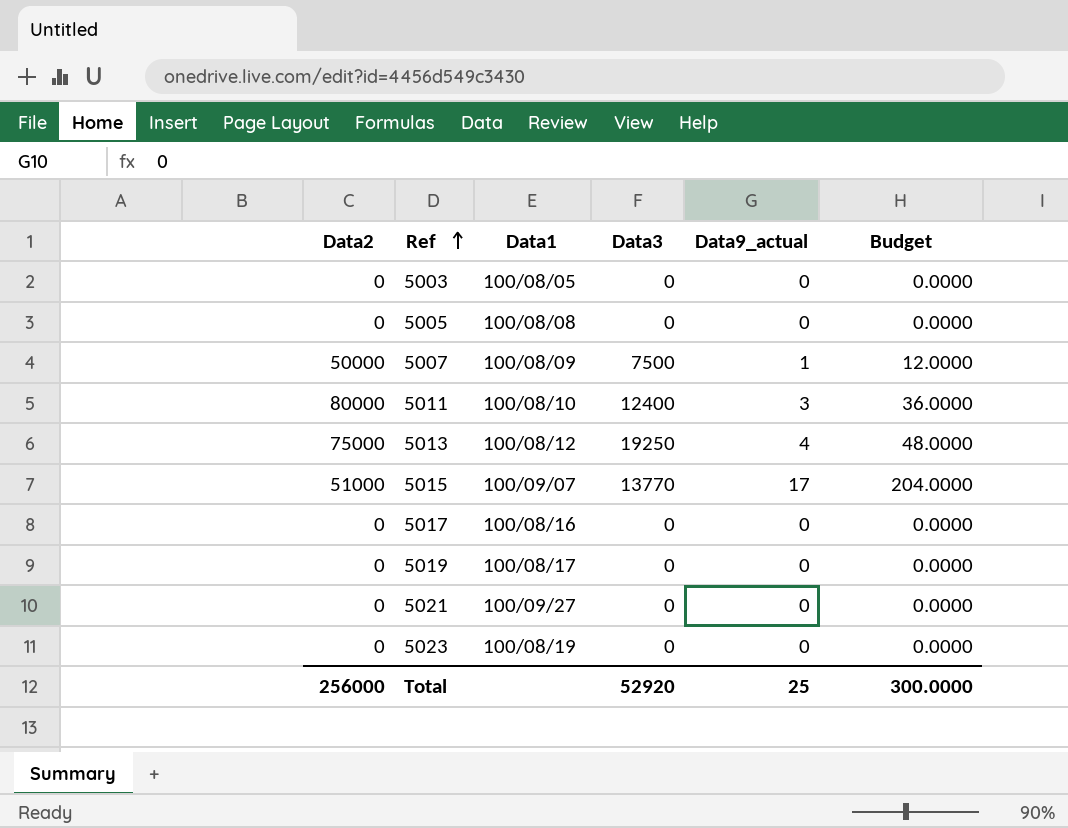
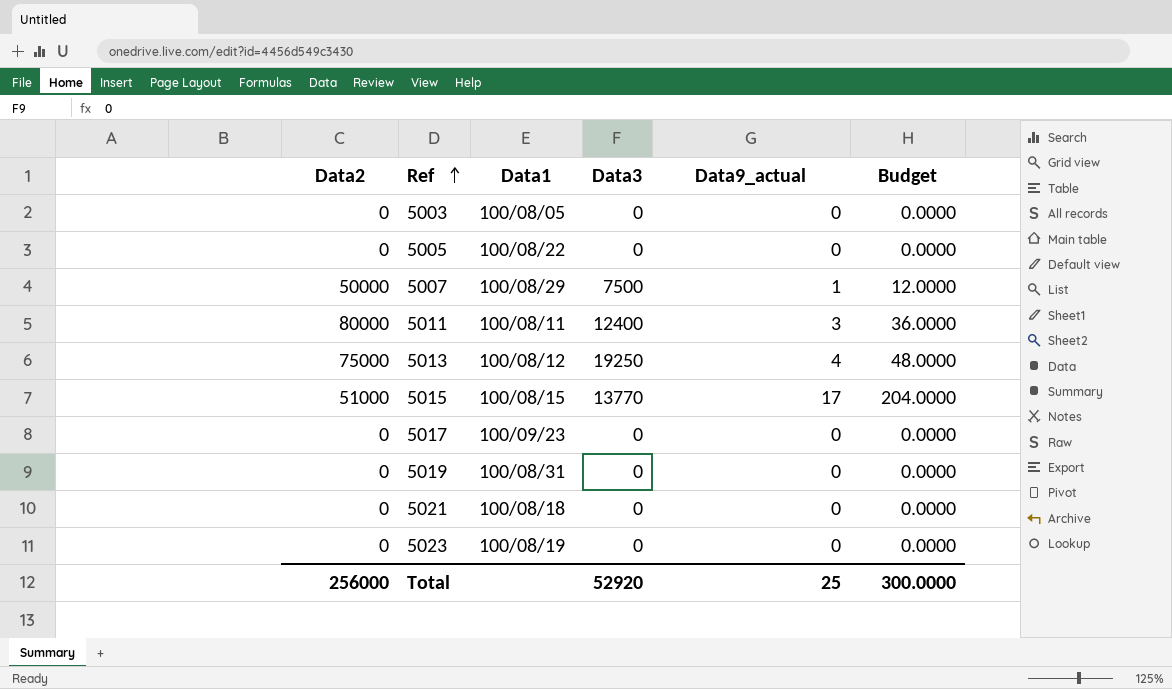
5005 | Data1: 100/08/08 -> 100/08/22
5007 | Data1: 100/08/09 -> 100/08/29
5011 | Data1: 100/08/10 -> 100/08/11
5015 | Data1: 100/09/07 -> 100/08/15
5017 | Data1: 100/08/16 -> 100/09/23
5019 | Data1: 100/08/17 -> 100/08/31
5021 | Data1: 100/09/27 -> 100/08/18

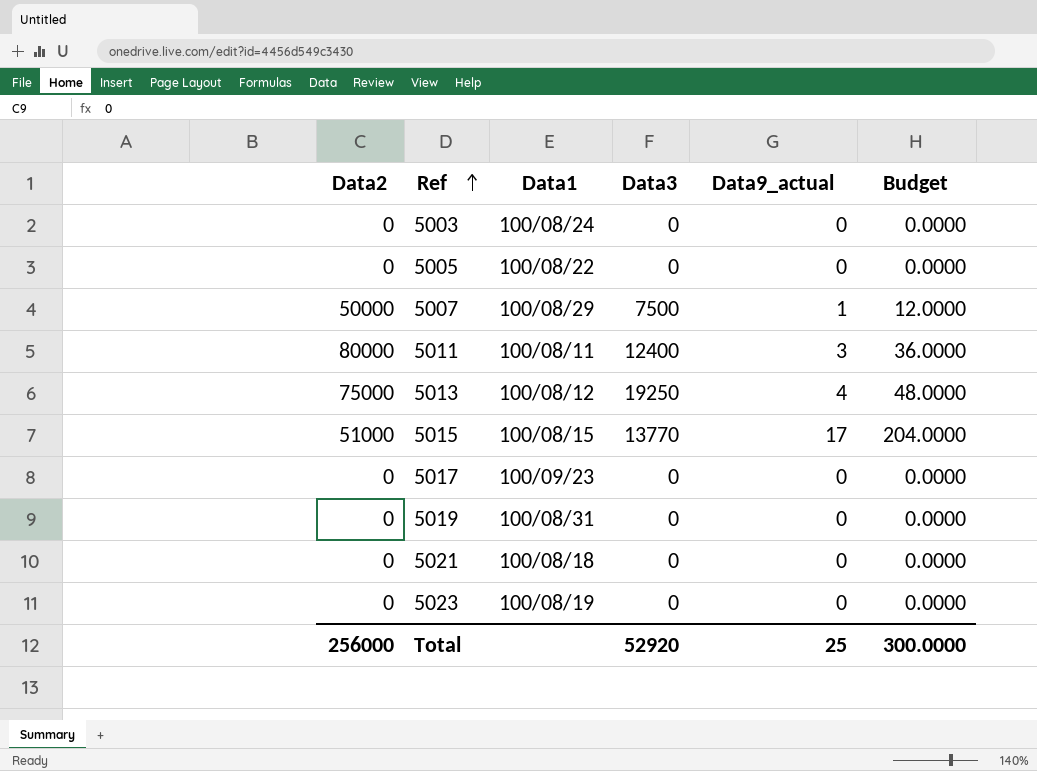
5003 | Data1: 100/08/05 -> 100/08/24

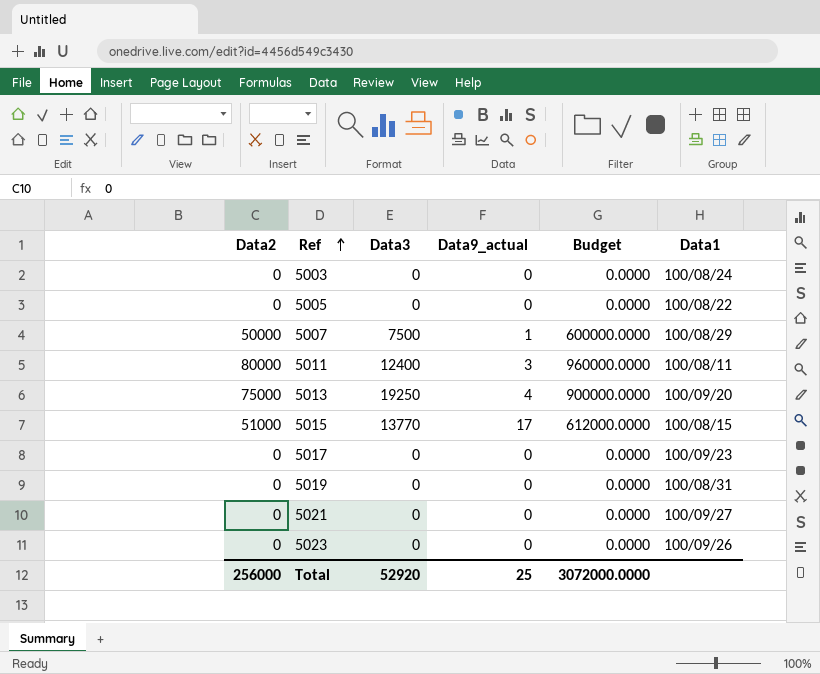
column Budget | formula: [Data9_actual] * 12 -> [Data2] * 12
column Data1 | position: 3 -> 6
5013 | Data1: 100/08/12 -> 100/09/20
5021 | Data1: 100/08/18 -> 100/09/27
5023 | Data1: 100/08/19 -> 100/09/26
Total | Budget: 300.0000 -> 3072000.0000

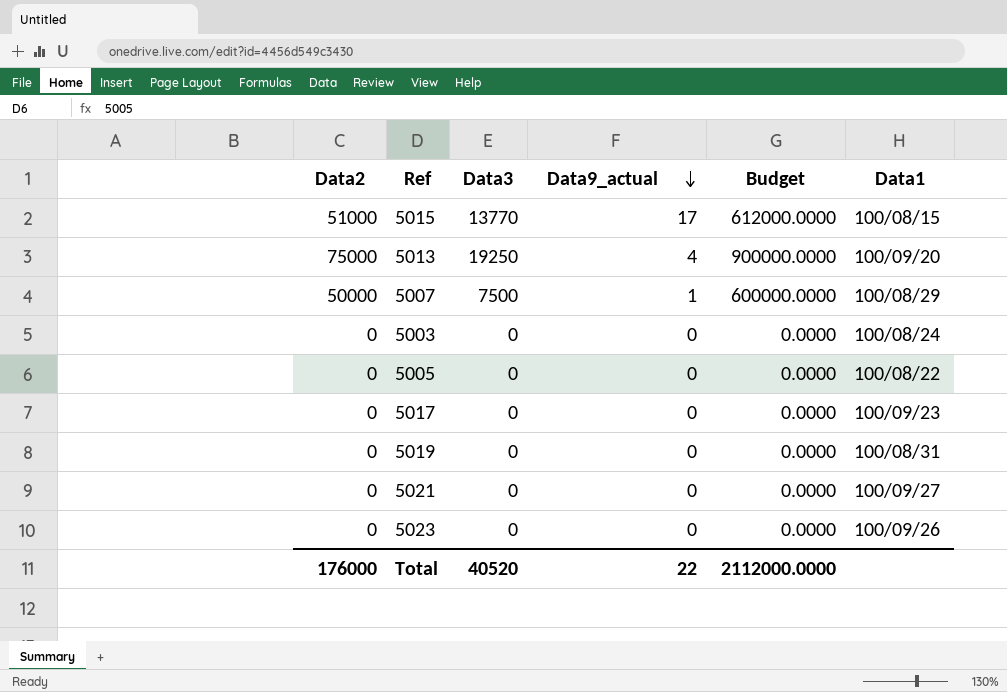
row order: Ref ascending -> Data9_actual descending
row 5011: 80000 | 12400 | 3 | 960000.0000 | 100/08/11 -> none
Total | Data2: 256000 -> 176000
Total | Data3: 52920 -> 40520
Total | Data9_actual: 25 -> 22
Total | Budget: 3072000.0000 -> 2112000.0000

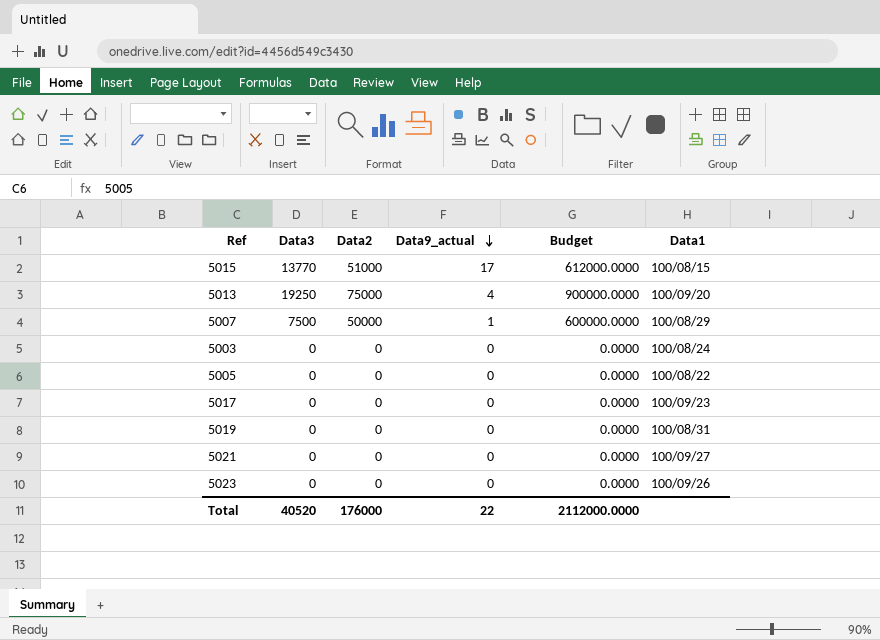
column Data2 | position: 1 -> 3

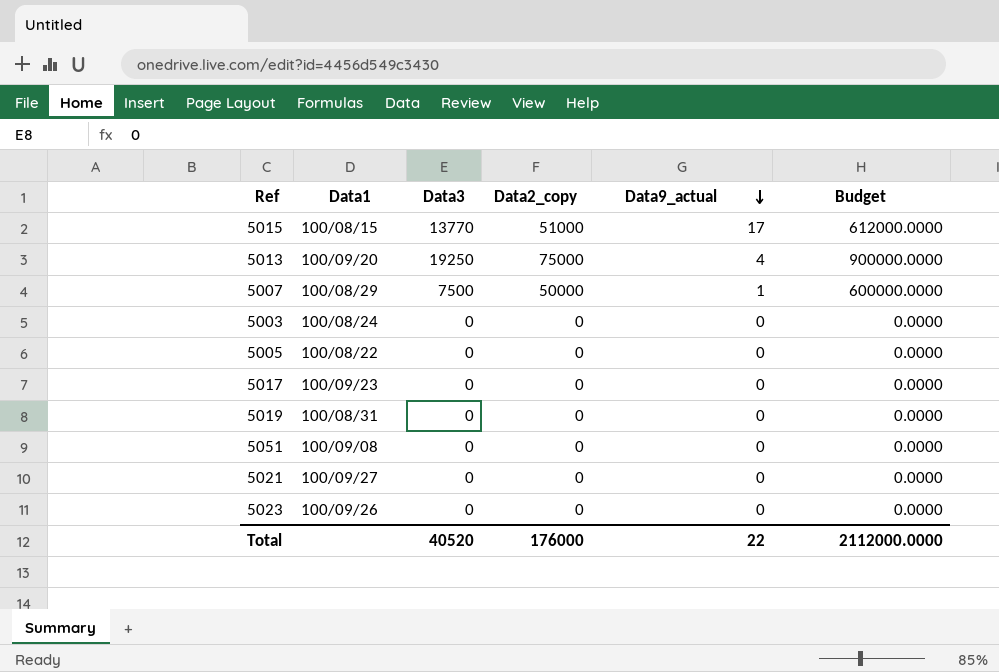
column Data1 | position: 6 -> 2
column name: Data2 -> Data2_copy
row 5051: none -> 100/09/08 | 0 | 0 | 0 | 0.0000

